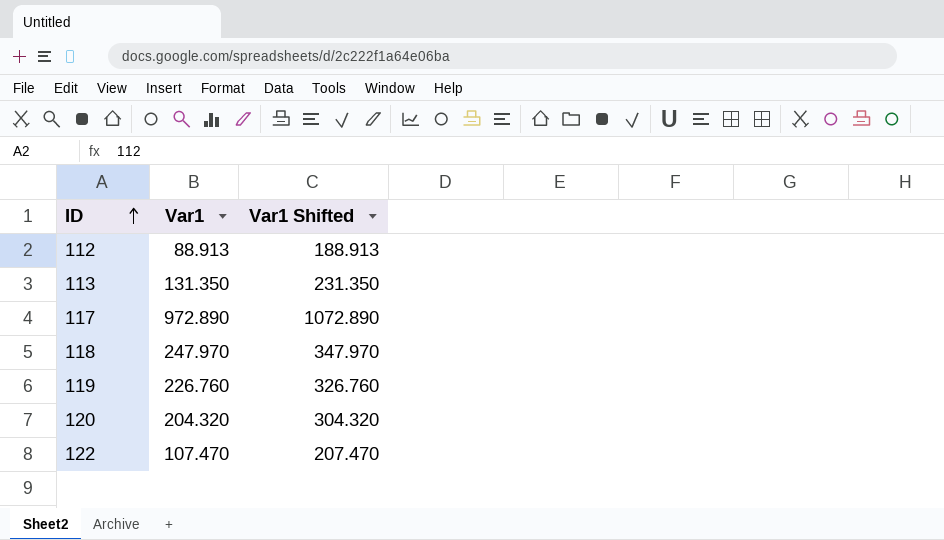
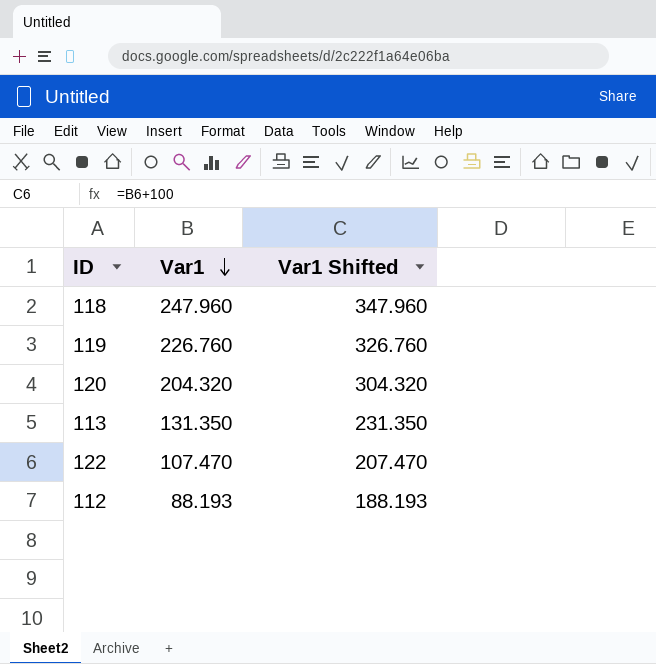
row order: ID ascending -> Var1 descending
row 117: 972.890 | 1072.890 -> none
118 | Var1: 247.970 -> 247.960
118 | Var1 Shifted: 347.970 -> 347.960
112 | Var1: 88.913 -> 88.193
112 | Var1 Shifted: 188.913 -> 188.193

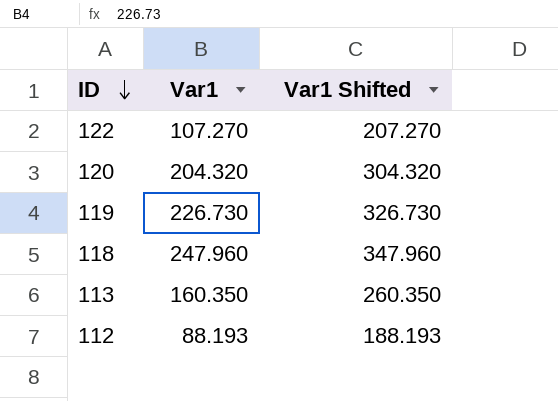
row order: Var1 descending -> ID descending
122 | Var1: 107.470 -> 107.270
122 | Var1 Shifted: 207.470 -> 207.270
119 | Var1: 226.760 -> 226.730
119 | Var1 Shifted: 326.760 -> 326.730
113 | Var1: 131.350 -> 160.350
113 | Var1 Shifted: 231.350 -> 260.350

